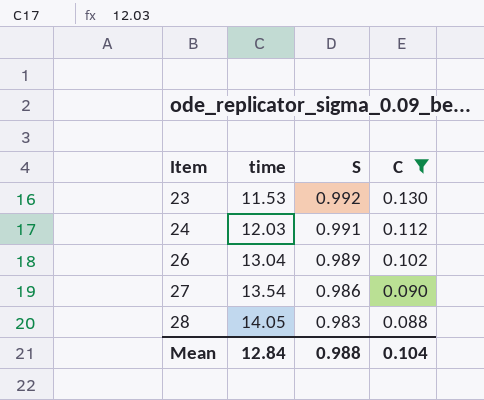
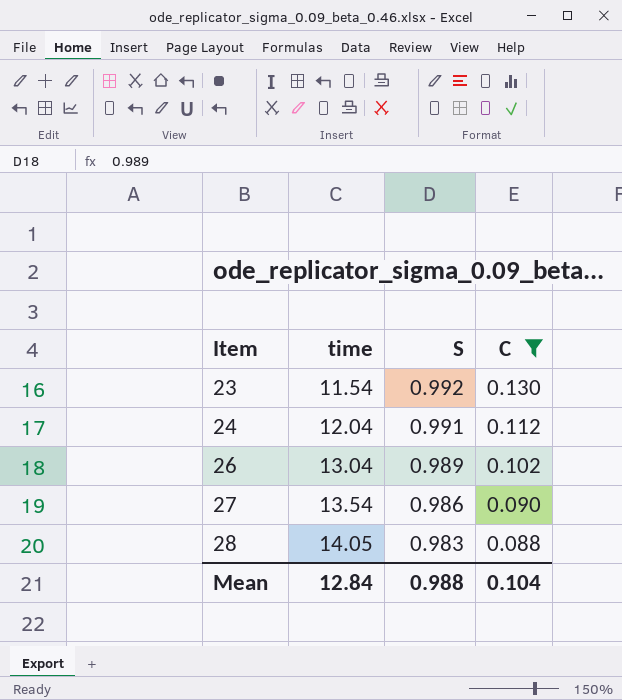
23 | time: 11.53 -> 11.54
24 | time: 12.03 -> 12.04

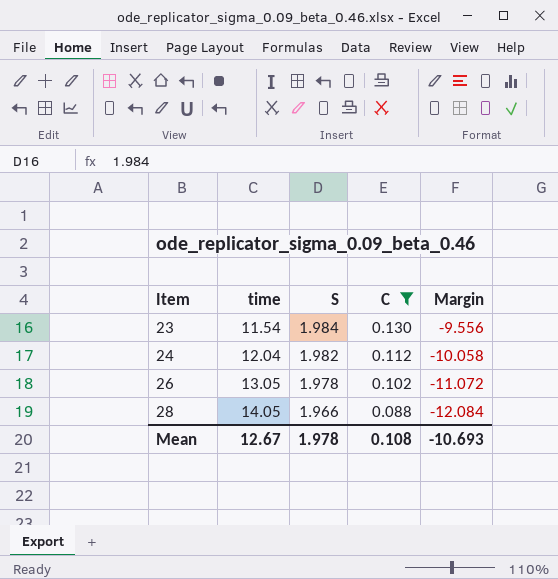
column Margin | formula: none -> [S] - [time]
row 27: 13.54 | 0.986 | 0.090 -> none
23 | S: 0.992 -> 1.984
24 | S: 0.991 -> 1.982
26 | time: 13.04 -> 13.05
26 | S: 0.989 -> 1.978
28 | S: 0.983 -> 1.966
Mean | time: 12.84 -> 12.67
Mean | S: 0.988 -> 1.978
Mean | C: 0.104 -> 0.108

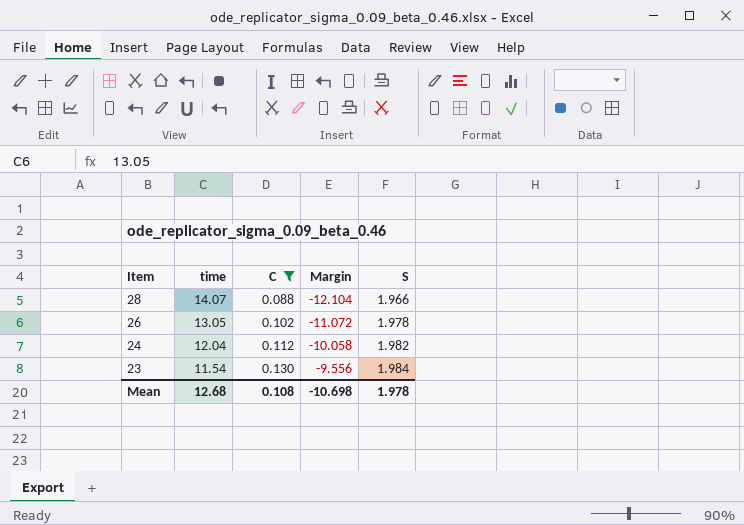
row order: Item ascending -> Item descending
column S | position: 3 -> 5
28 | time: 14.05 -> 14.07
28 | Margin: -12.084 -> -12.104
Mean | time: 12.67 -> 12.68
Mean | Margin: -10.693 -> -10.698

